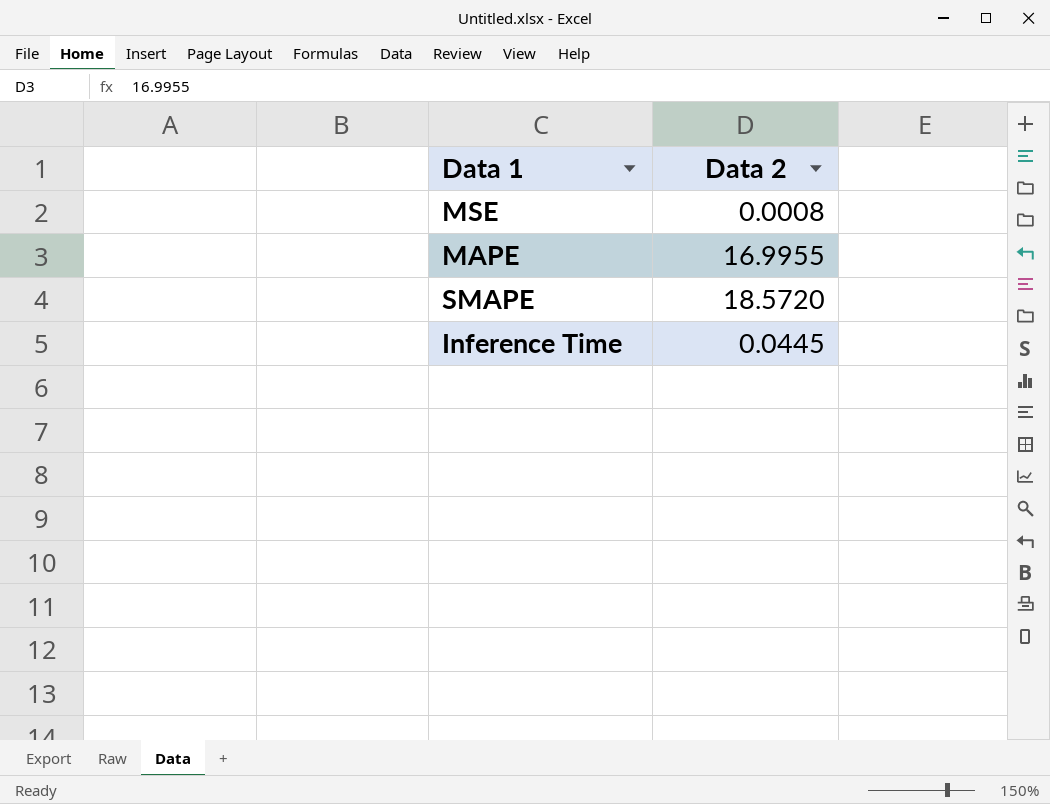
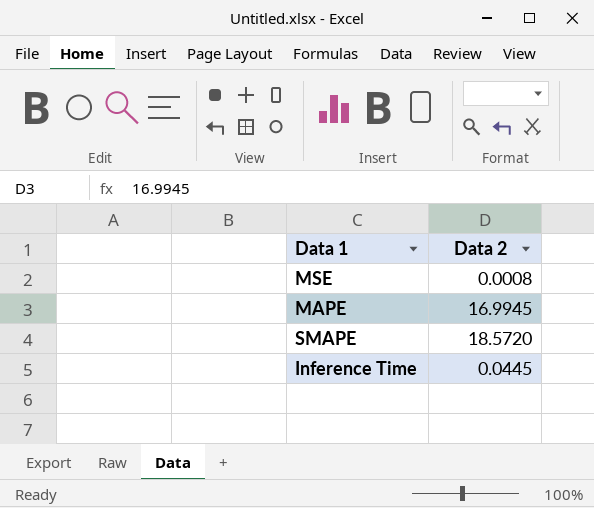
MAPE | Data 2: 16.9955 -> 16.9945

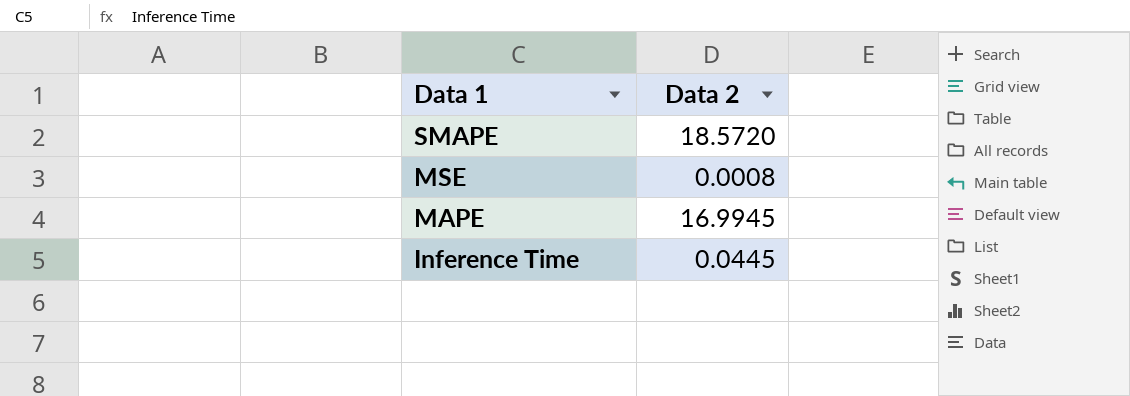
row order: none -> Data 1 descending

